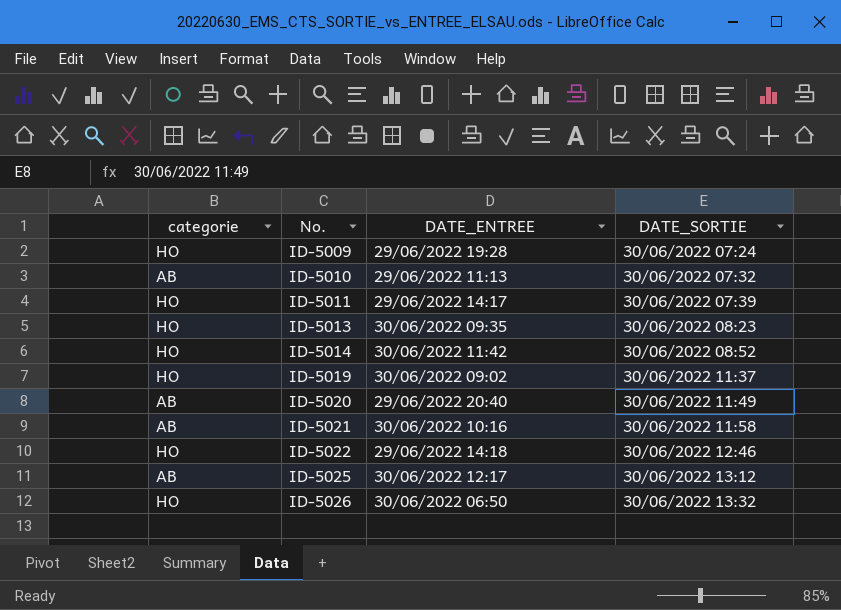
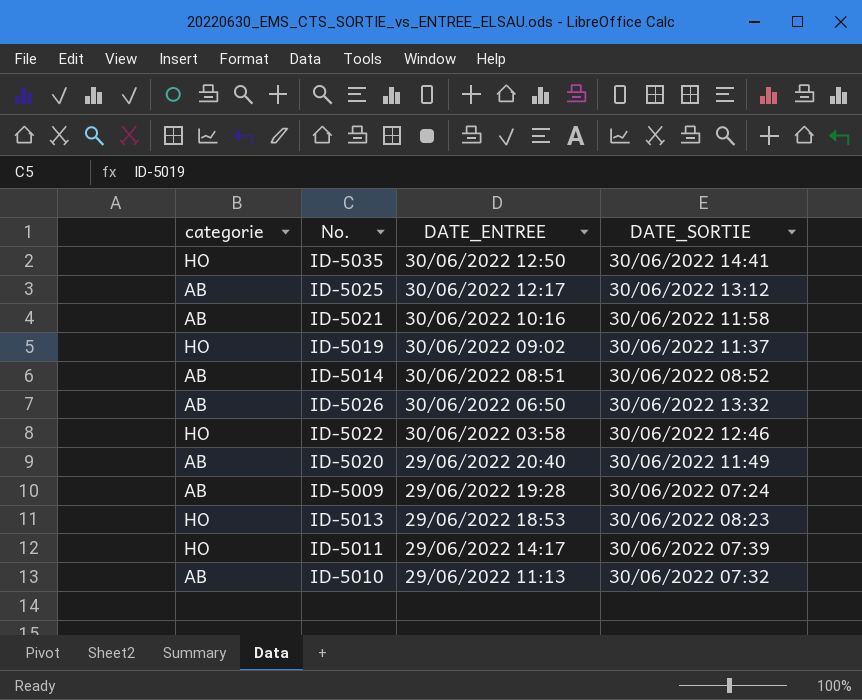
row order: No. ascending -> DATE_ENTREE descending
row ID-5035: none -> HO | 30/06/2022 12:50 | 30/06/2022 14:41
ID-5014 | categorie: HO -> AB
ID-5014 | DATE_ENTREE: 30/06/2022 11:42 -> 30/06/2022 08:51
ID-5026 | categorie: HO -> AB
ID-5022 | DATE_ENTREE: 29/06/2022 14:18 -> 30/06/2022 03:58
ID-5009 | categorie: HO -> AB
ID-5013 | DATE_ENTREE: 30/06/2022 09:35 -> 29/06/2022 18:53

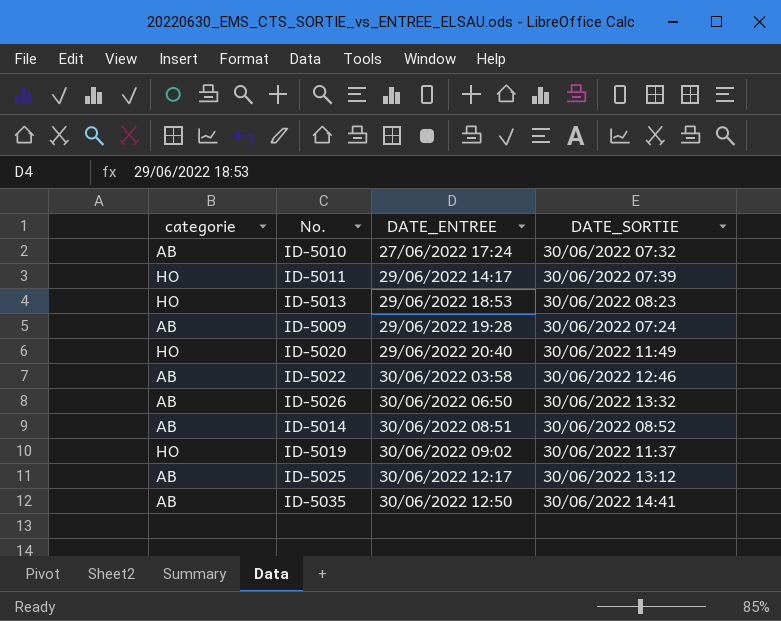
row order: DATE_ENTREE descending -> DATE_ENTREE ascending
row ID-5021: AB | 30/06/2022 10:16 | 30/06/2022 11:58 -> none
ID-5010 | DATE_ENTREE: 29/06/2022 11:13 -> 27/06/2022 17:24
ID-5020 | categorie: AB -> HO
ID-5022 | categorie: HO -> AB
ID-5035 | categorie: HO -> AB

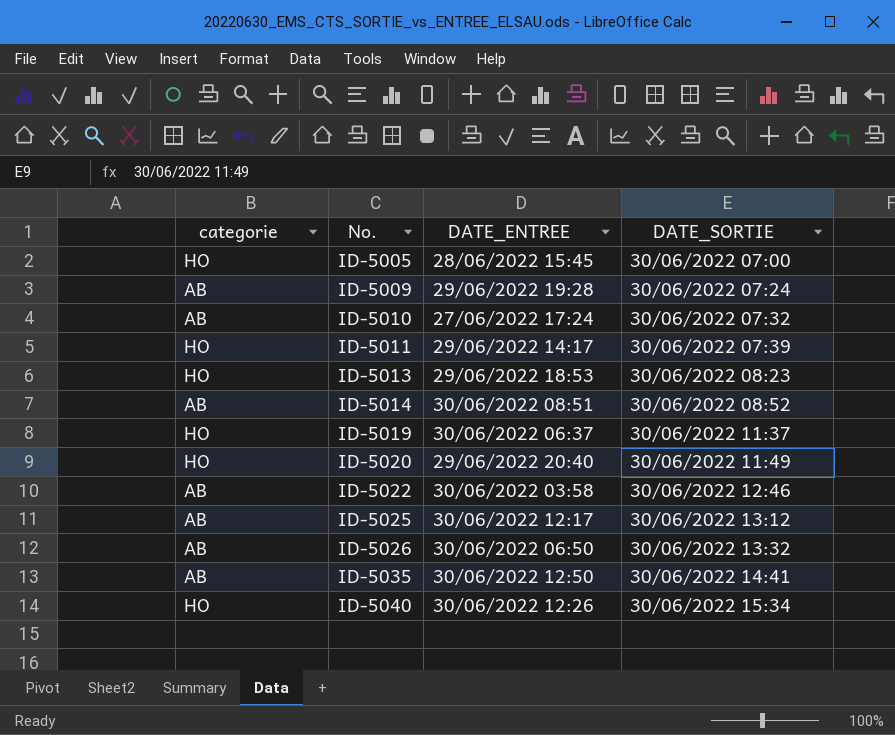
row order: DATE_ENTREE ascending -> No. ascending
row ID-5005: none -> HO | 28/06/2022 15:45 | 30/06/2022 07:00
ID-5019 | DATE_ENTREE: 30/06/2022 09:02 -> 30/06/2022 06:37
row ID-5040: none -> HO | 30/06/2022 12:26 | 30/06/2022 15:34

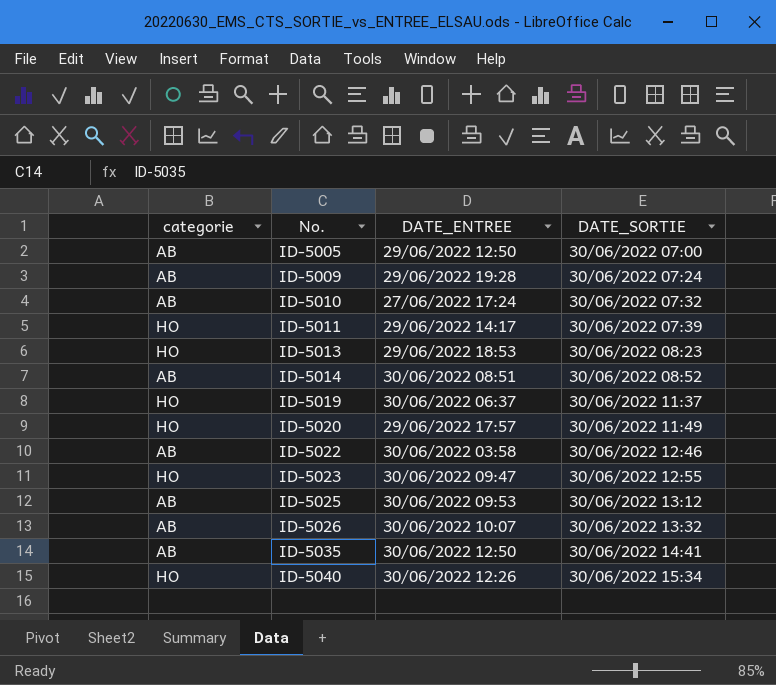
ID-5005 | categorie: HO -> AB
ID-5005 | DATE_ENTREE: 28/06/2022 15:45 -> 29/06/2022 12:50
ID-5020 | DATE_ENTREE: 29/06/2022 20:40 -> 29/06/2022 17:57
row ID-5023: none -> HO | 30/06/2022 09:47 | 30/06/2022 12:55
ID-5025 | DATE_ENTREE: 30/06/2022 12:17 -> 30/06/2022 09:53
ID-5026 | DATE_ENTREE: 30/06/2022 06:50 -> 30/06/2022 10:07

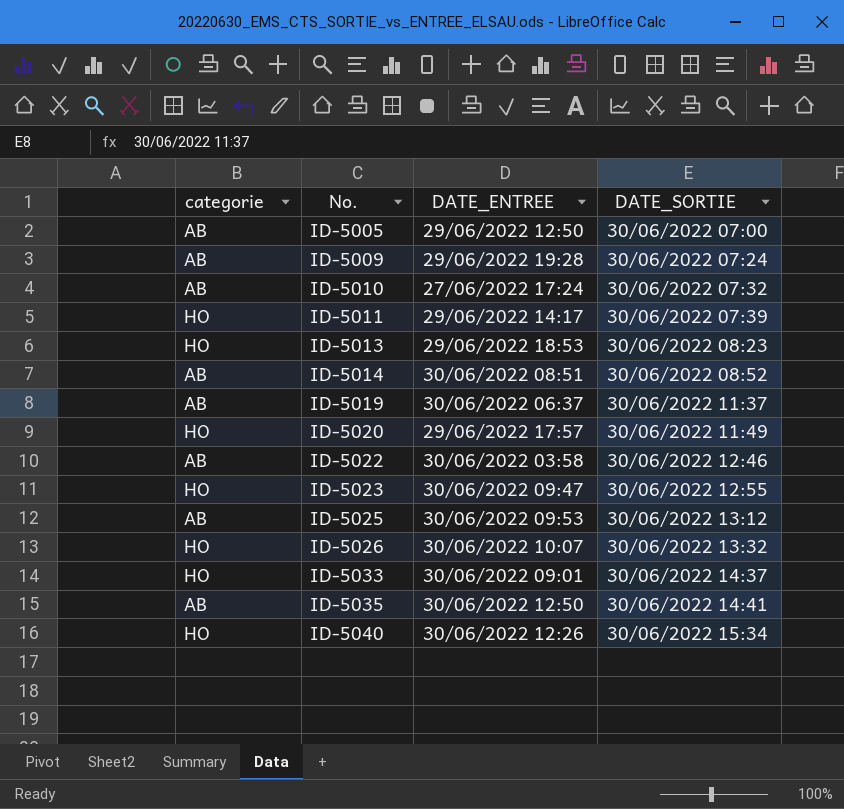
ID-5019 | categorie: HO -> AB
ID-5026 | categorie: AB -> HO
row ID-5033: none -> HO | 30/06/2022 09:01 | 30/06/2022 14:37

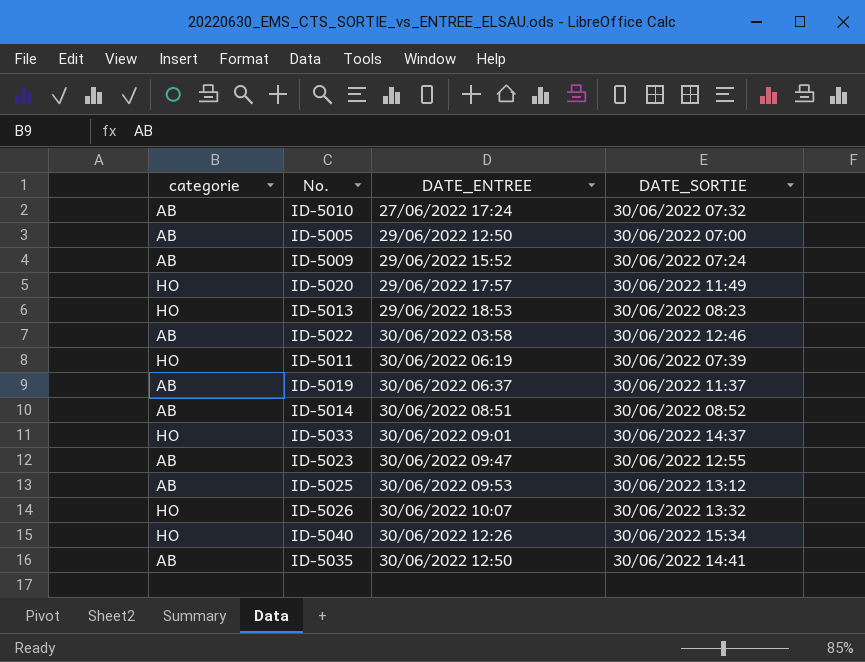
row order: No. ascending -> DATE_ENTREE ascending
ID-5009 | DATE_ENTREE: 29/06/2022 19:28 -> 29/06/2022 15:52
ID-5011 | DATE_ENTREE: 29/06/2022 14:17 -> 30/06/2022 06:19
ID-5023 | categorie: HO -> AB

